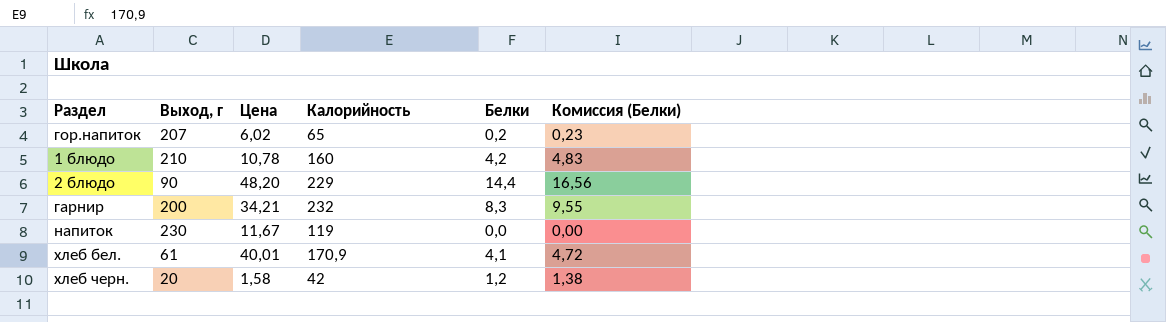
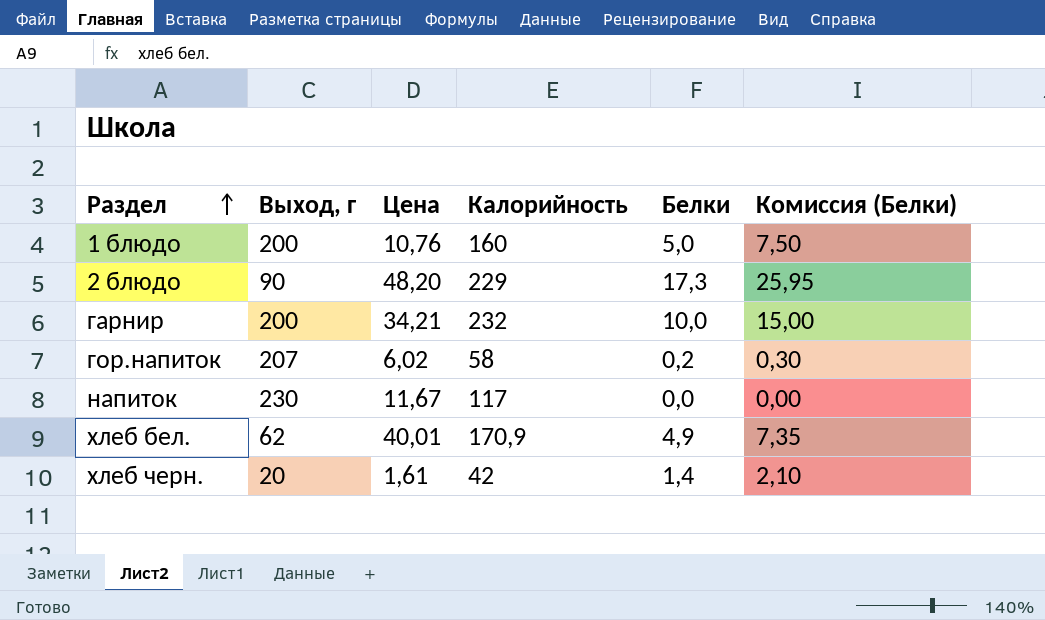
row order: none -> Раздел ascending
column Комиссия (Белки) | formula: [Белки] * 1,15 -> [Белки] * 1,5
1 блюдо | Выход, г: 210 -> 200
1 блюдо | Цена: 10,78 -> 10,76
1 блюдо | Белки: 4,2 -> 5,0
2 блюдо | Белки: 14,4 -> 17,3
гарнир | Белки: 8,3 -> 10,0
гор.напиток | Калорийность: 65 -> 58
напиток | Калорийность: 119 -> 117
хлеб бел. | Выход, г: 61 -> 62
хлеб бел. | Белки: 4,1 -> 4,9
хлеб черн. | Цена: 1,58 -> 1,61
хлеб черн. | Белки: 1,2 -> 1,4

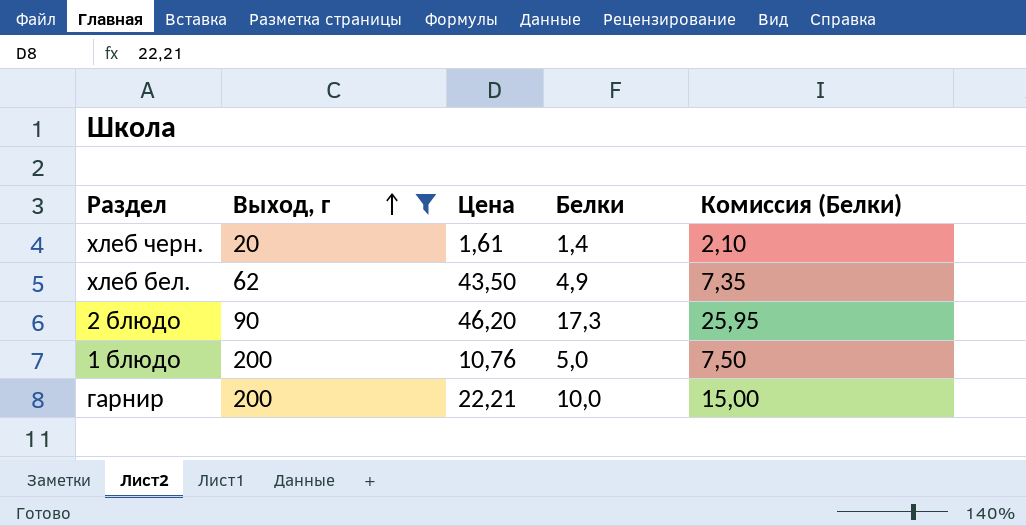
filter: none -> Выход, г <= 200
row order: Раздел ascending -> Выход, г ascending
column Калорийность | position: 4 -> none
хлеб бел. | Цена: 40,01 -> 43,50
2 блюдо | Цена: 48,20 -> 46,20
гарнир | Цена: 34,21 -> 22,21

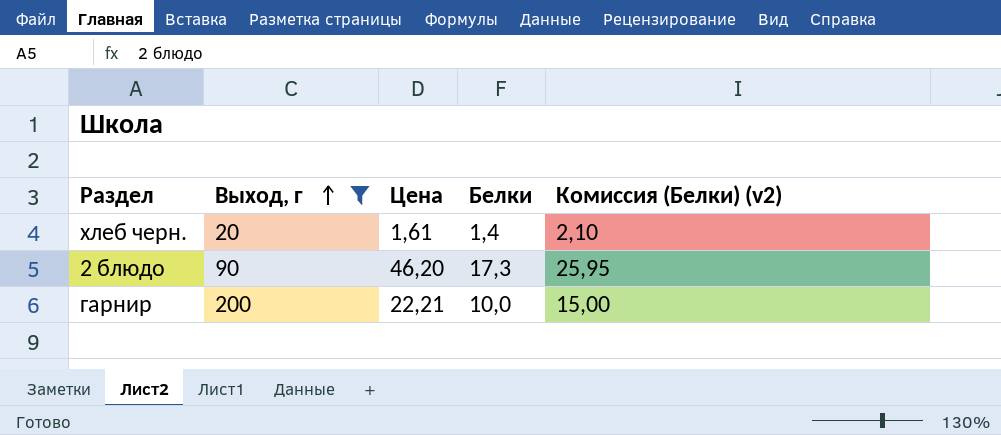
column name: Комиссия (Белки) -> Комиссия (Белки) (v2)
row хлеб бел.: 62 | 43,50 | 4,9 | 7,35 -> none
row 1 блюдо: 200 | 10,76 | 5,0 | 7,50 -> none

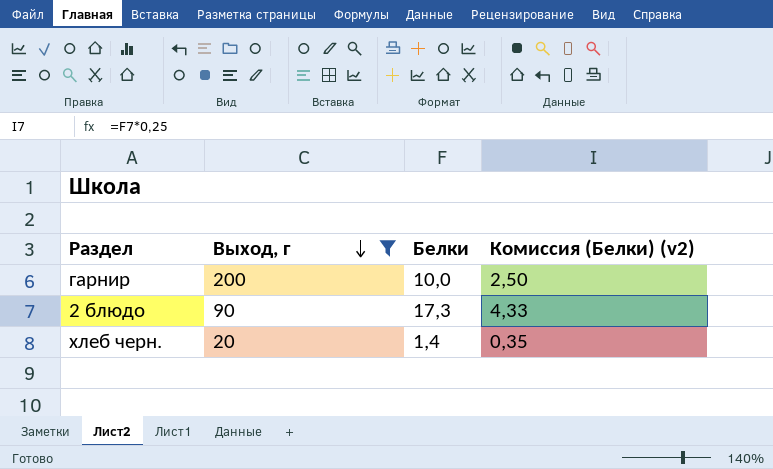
row order: Выход, г ascending -> Выход, г descending
column Цена | position: 3 -> none
column Комиссия (Белки) (v2) | formula: [Белки] * 1,5 -> [Белки] * 0,25

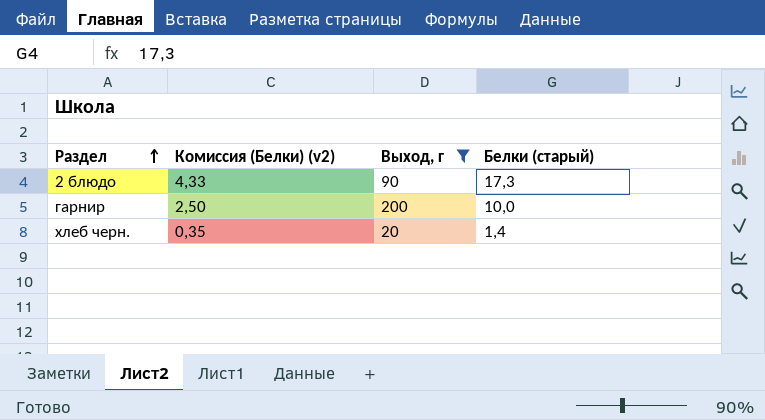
row order: Выход, г descending -> Раздел ascending
column Комиссия (Белки) (v2) | position: 4 -> 2
column name: Белки -> Белки (старый)

